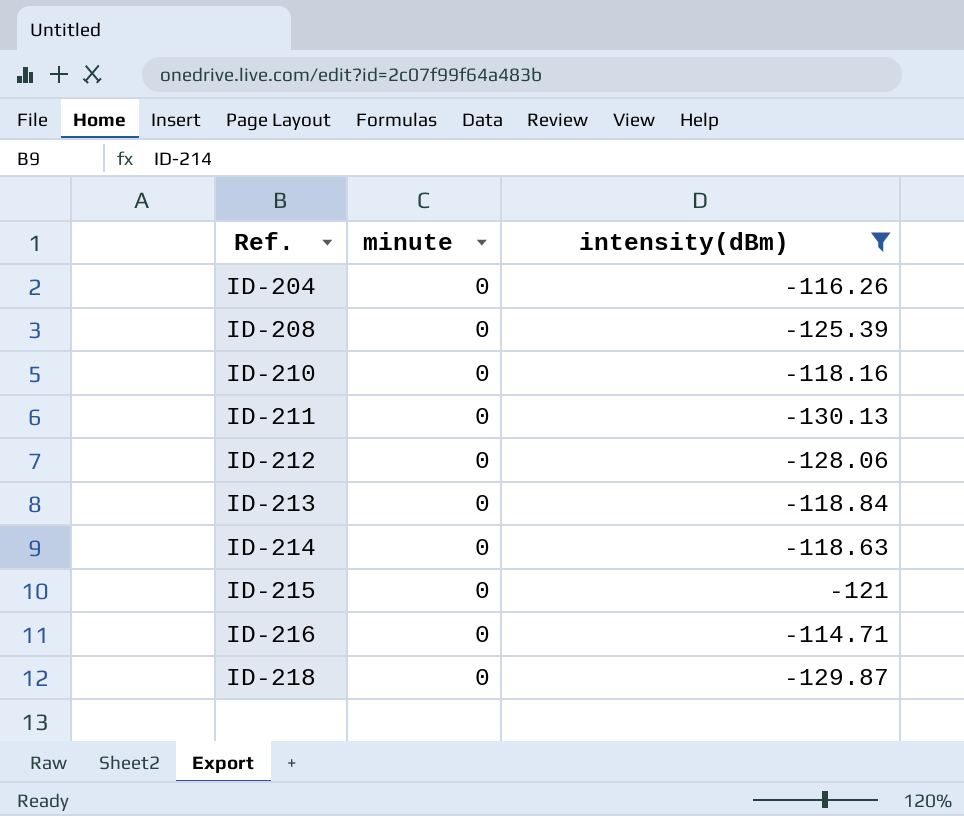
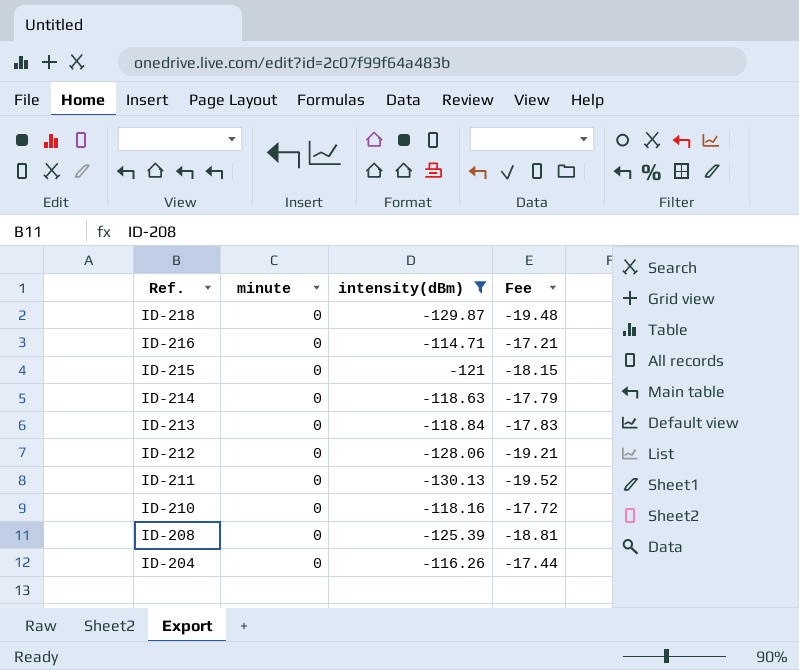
row order: Ref. ascending -> Ref. descending
column Fee | formula: none -> [intensity(dBm)] * 0.15

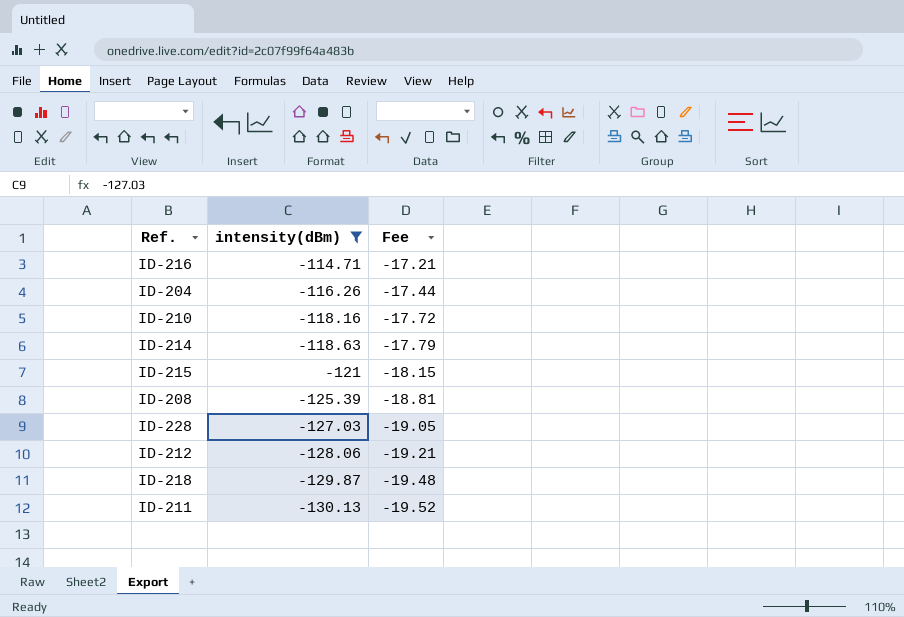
row order: Ref. descending -> intensity(dBm) descending
column minute | position: 2 -> none
row ID-213: 0 | -118.84 | -17.83 -> none
row ID-228: none -> -127.03 | -19.05

